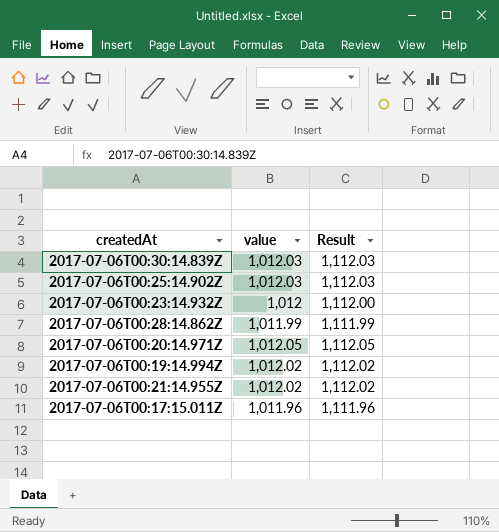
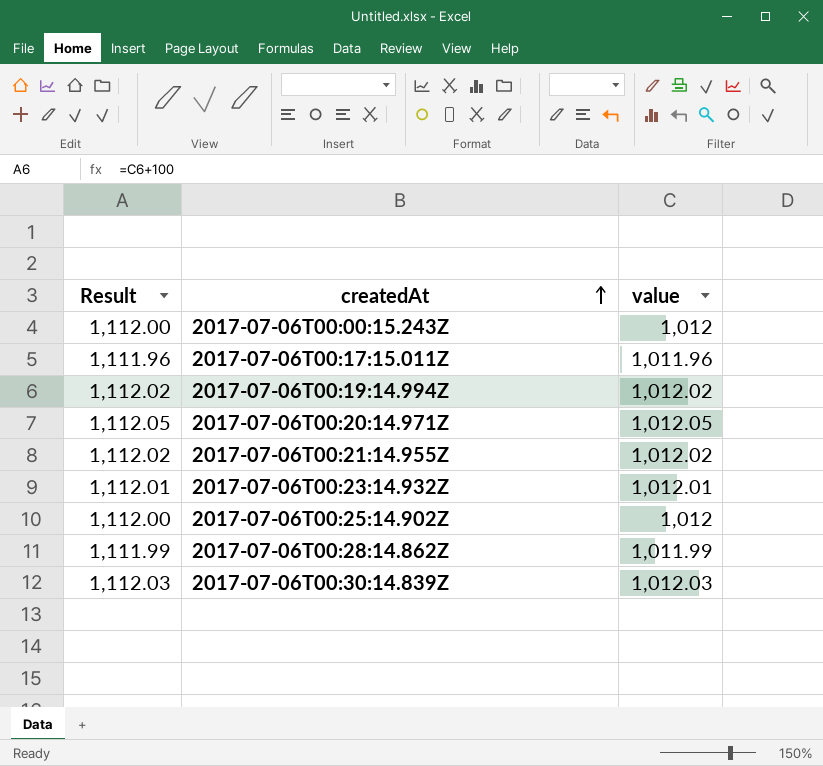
row order: none -> createdAt ascending
column Result | position: 3 -> 1
row 2017-07-06T00:00:15.243Z: none -> 1,112.00 | 1,012
2017-07-06T00:23:14.932Z | Result: 1,112.00 -> 1,112.01
2017-07-06T00:23:14.932Z | value: 1,012 -> 1,012.01
2017-07-06T00:25:14.902Z | Result: 1,112.03 -> 1,112.00
2017-07-06T00:25:14.902Z | value: 1,012.03 -> 1,012

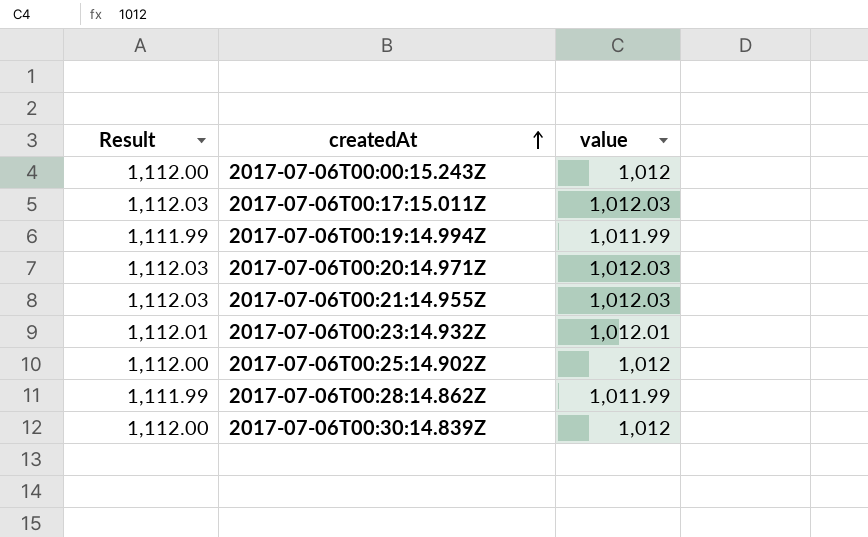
2017-07-06T00:17:15.011Z | Result: 1,111.96 -> 1,112.03
2017-07-06T00:17:15.011Z | value: 1,011.96 -> 1,012.03
2017-07-06T00:19:14.994Z | Result: 1,112.02 -> 1,111.99
2017-07-06T00:19:14.994Z | value: 1,012.02 -> 1,011.99
2017-07-06T00:20:14.971Z | Result: 1,112.05 -> 1,112.03
2017-07-06T00:20:14.971Z | value: 1,012.05 -> 1,012.03
2017-07-06T00:21:14.955Z | Result: 1,112.02 -> 1,112.03
2017-07-06T00:21:14.955Z | value: 1,012.02 -> 1,012.03
2017-07-06T00:30:14.839Z | Result: 1,112.03 -> 1,112.00
2017-07-06T00:30:14.839Z | value: 1,012.03 -> 1,012

